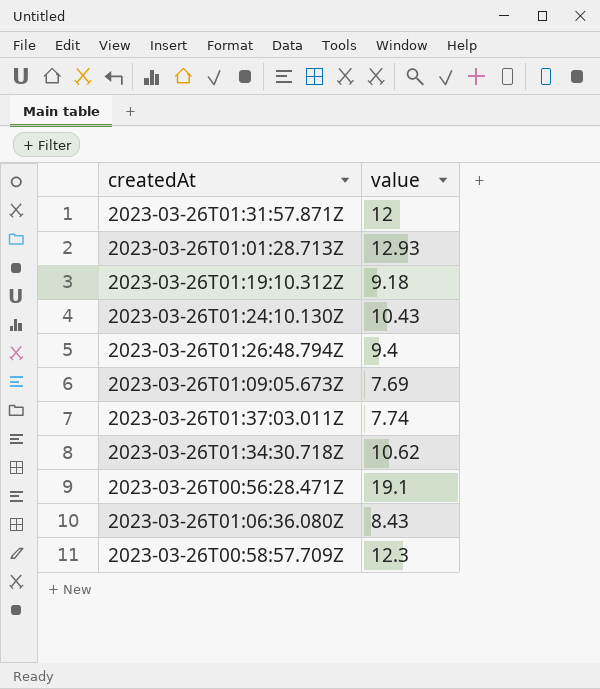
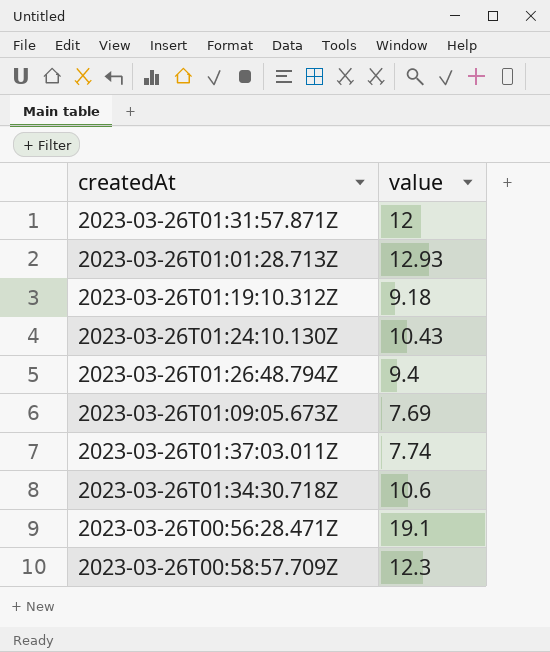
row 2023-03-26T01:06:36.080Z: 8.43 -> none
2023-03-26T01:34:30.718Z | value: 10.62 -> 10.6

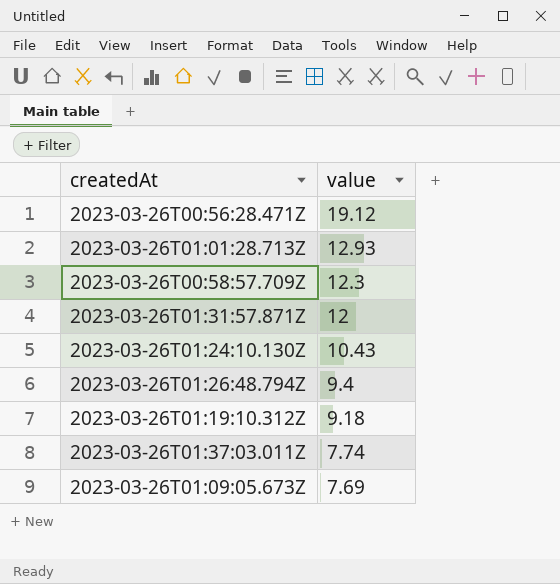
row order: none -> value descending
row 2023-03-26T01:34:30.718Z: 10.6 -> none
2023-03-26T00:56:28.471Z | value: 19.1 -> 19.12

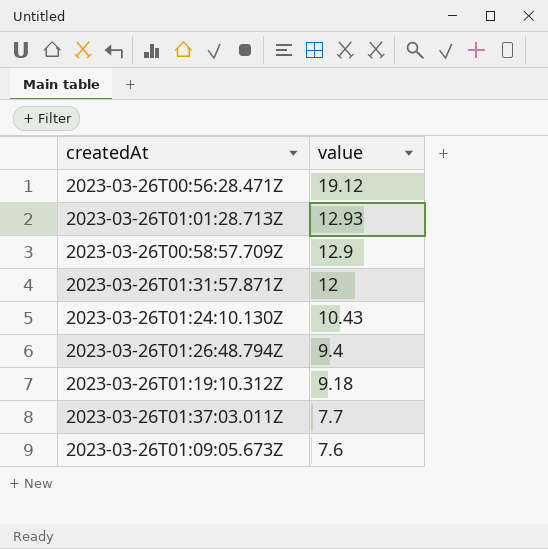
2023-03-26T00:58:57.709Z | value: 12.3 -> 12.9
2023-03-26T01:37:03.011Z | value: 7.74 -> 7.7
2023-03-26T01:09:05.673Z | value: 7.69 -> 7.6

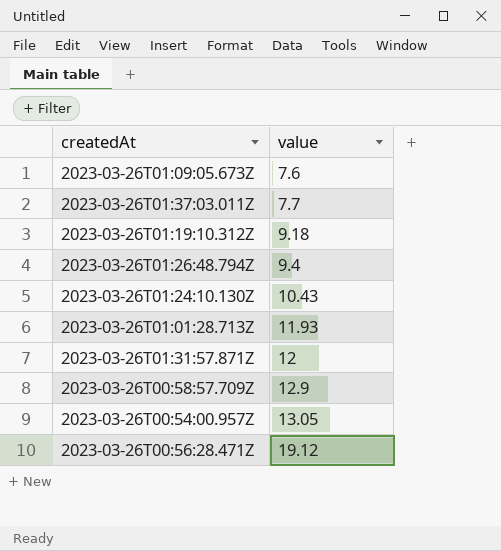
row order: value descending -> value ascending
2023-03-26T01:01:28.713Z | value: 12.93 -> 11.93
row 2023-03-26T00:54:00.957Z: none -> 13.05

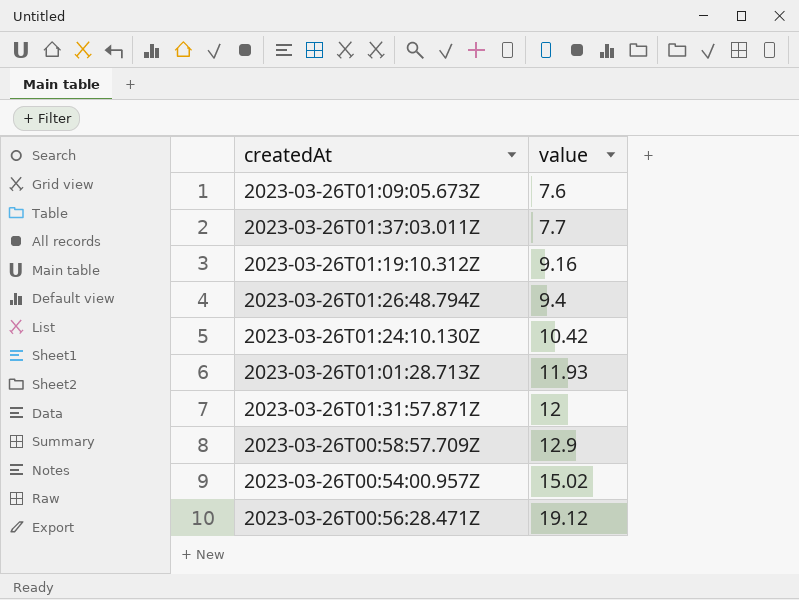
2023-03-26T01:19:10.312Z | value: 9.18 -> 9.16
2023-03-26T01:24:10.130Z | value: 10.43 -> 10.42
2023-03-26T00:54:00.957Z | value: 13.05 -> 15.02

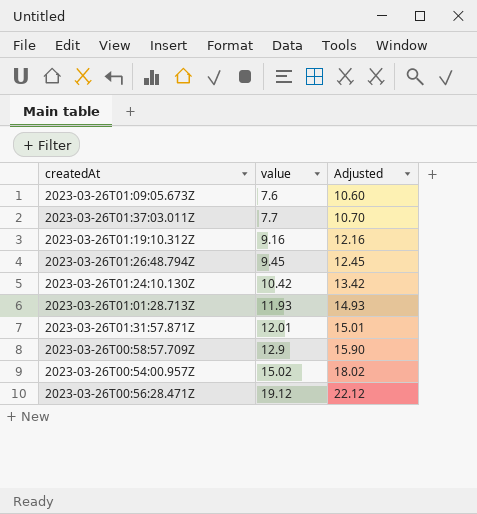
column Adjusted | formula: none -> [value] + 3
2023-03-26T01:26:48.794Z | value: 9.4 -> 9.45
2023-03-26T01:31:57.871Z | value: 12 -> 12.01

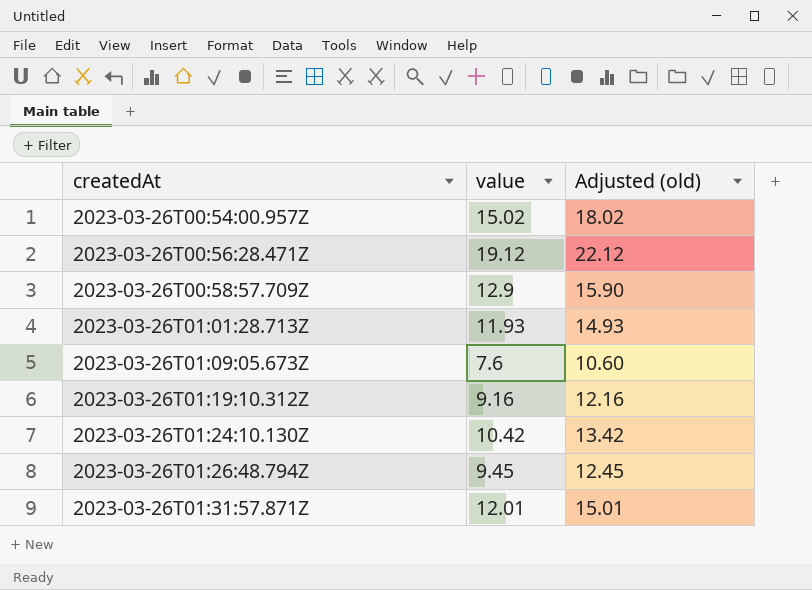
row order: value ascending -> createdAt ascending
column name: Adjusted -> Adjusted (old)
row 2023-03-26T01:37:03.011Z: 7.7 | 10.70 -> none

